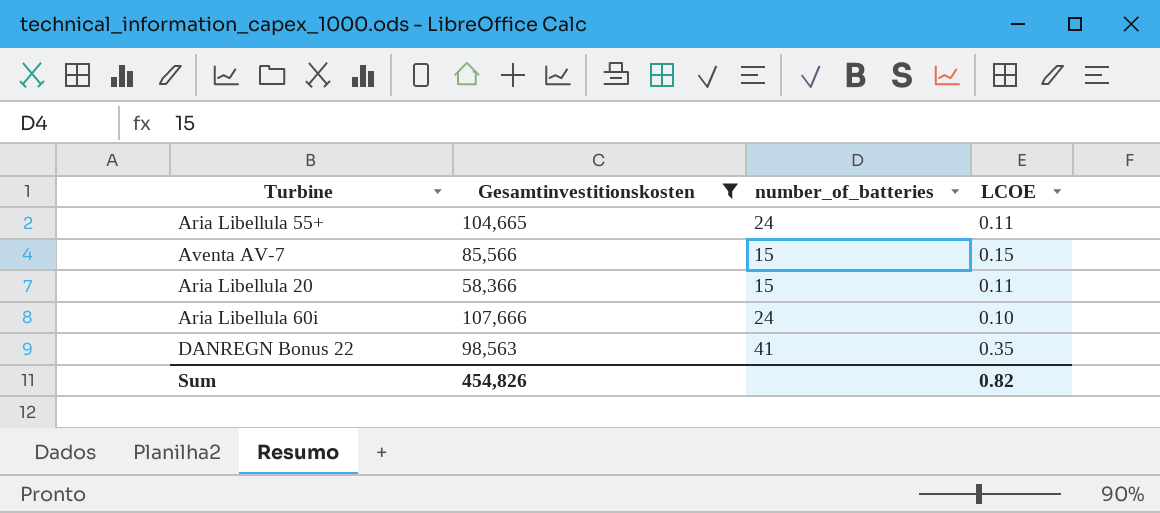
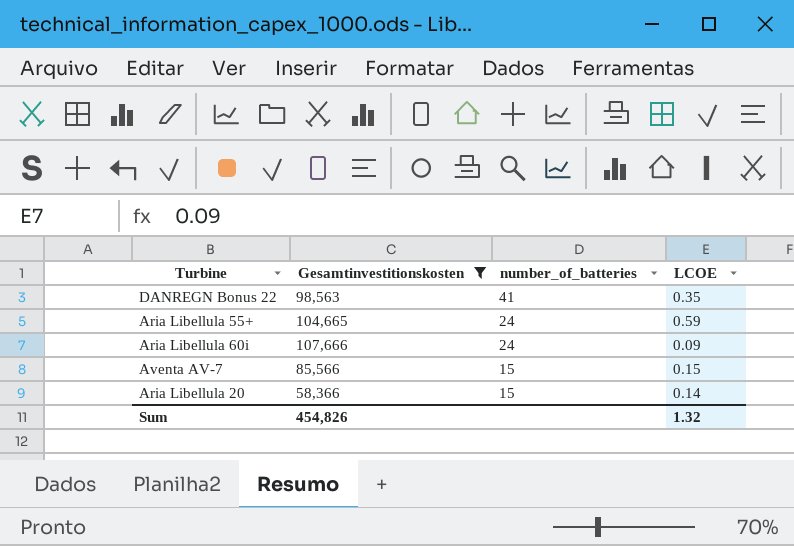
row order: none -> number_of_batteries descending
Aria Libellula 55+ | LCOE: 0.11 -> 0.59
Aria Libellula 60i | LCOE: 0.10 -> 0.09
Aria Libellula 20 | LCOE: 0.11 -> 0.14
Sum | LCOE: 0.82 -> 1.32

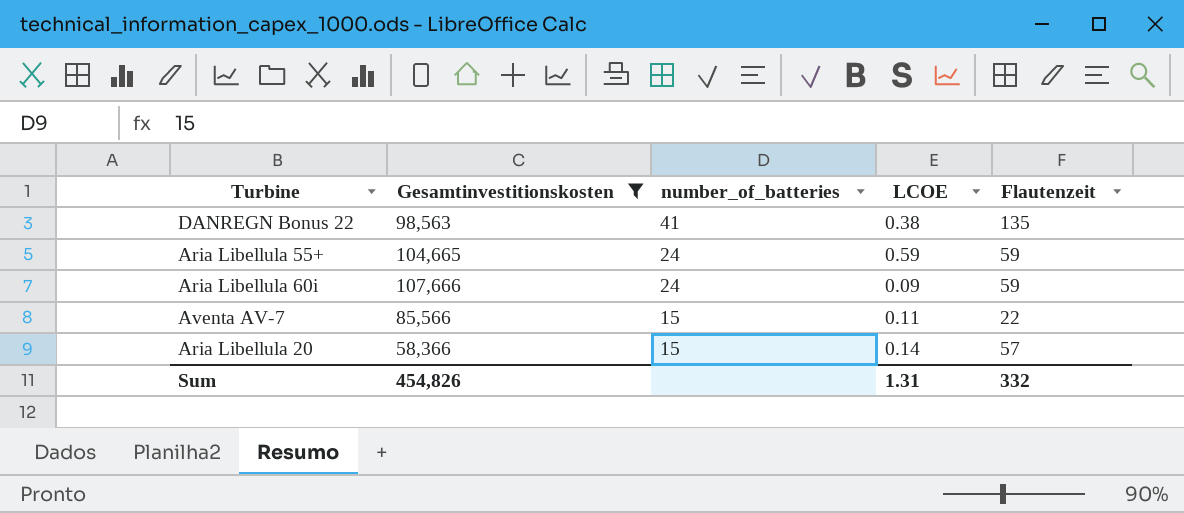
column Flautenzeit | position: none -> 5
DANREGN Bonus 22 | LCOE: 0.35 -> 0.38
Aventa AV-7 | LCOE: 0.15 -> 0.11
Sum | LCOE: 1.32 -> 1.31

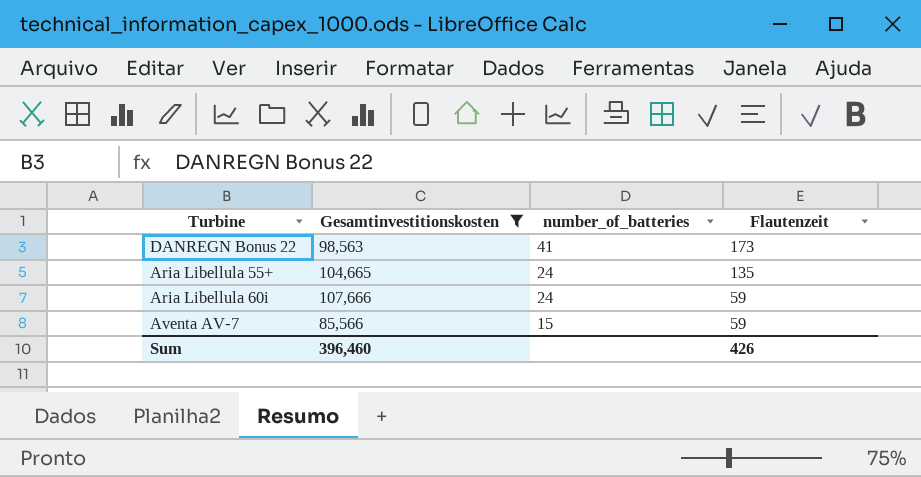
column LCOE | position: 4 -> none
row Aria Libellula 20: 58,366 | 15 | 0.14 | 57 -> none
DANREGN Bonus 22 | Flautenzeit: 135 -> 173
Aria Libellula 55+ | Flautenzeit: 59 -> 135
Aventa AV-7 | Flautenzeit: 22 -> 59
Sum | Gesamtinvestitionskosten: 454,826 -> 396,460
Sum | Flautenzeit: 332 -> 426

